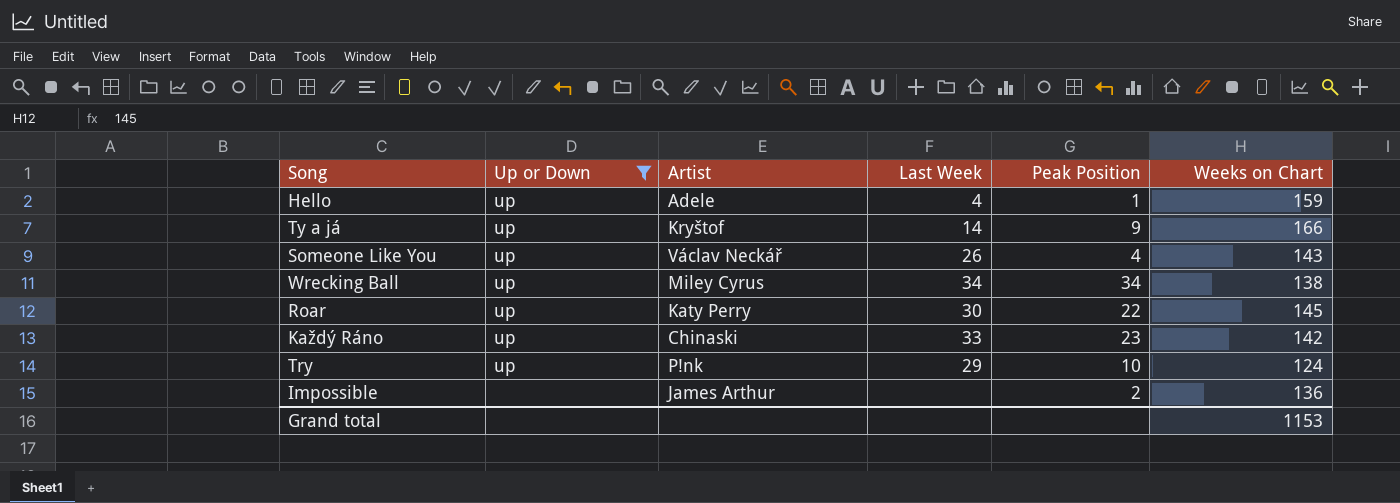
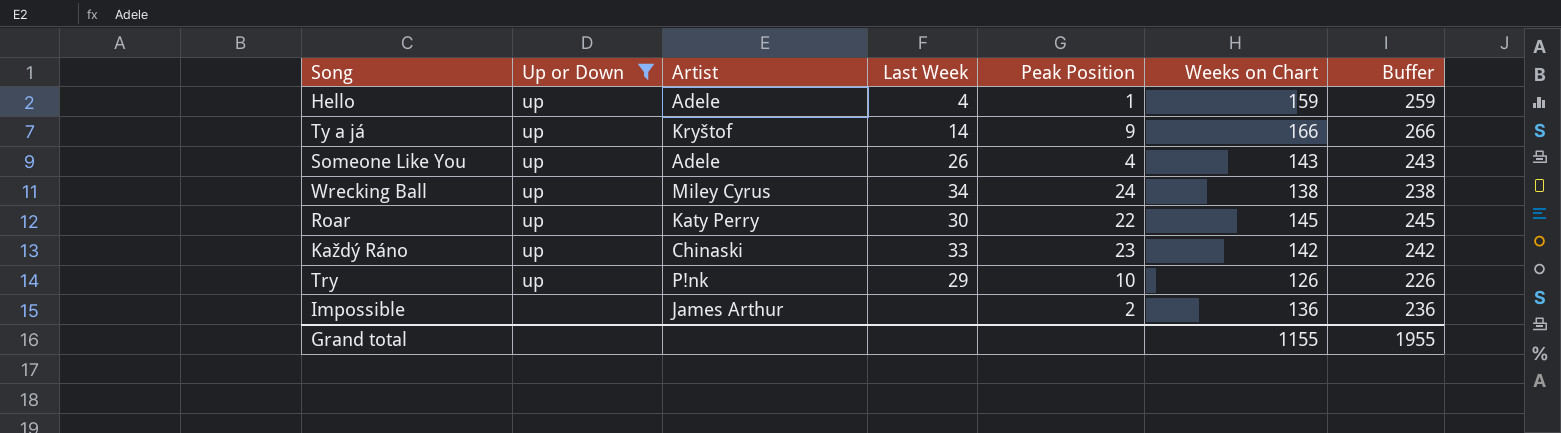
column Buffer | formula: none -> [Weeks on Chart] + 100
Someone Like You | Artist: Václav Neckář -> Adele
Wrecking Ball | Peak Position: 34 -> 24
Try | Weeks on Chart: 124 -> 126
Grand total | Weeks on Chart: 1153 -> 1155

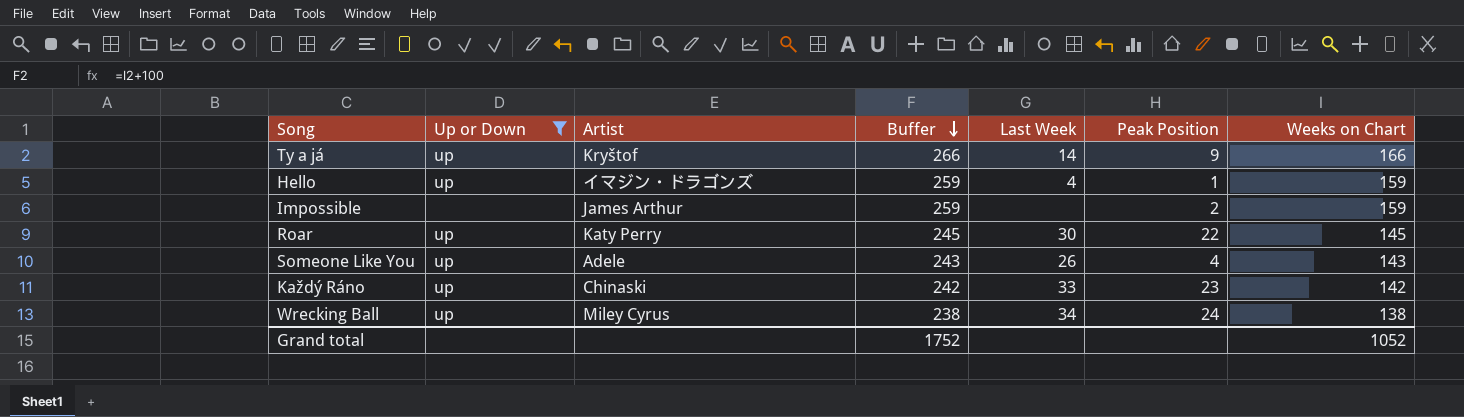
row order: none -> Buffer descending
column Buffer | position: 7 -> 4
row Try: up | P!nk | 29 | 10 | 126 | 226 -> none
Hello | Artist: Adele -> イマジン・ドラゴンズ
Impossible | Buffer: 236 -> 259
Impossible | Weeks on Chart: 136 -> 159
Grand total | Buffer: 1955 -> 1752
Grand total | Weeks on Chart: 1155 -> 1052

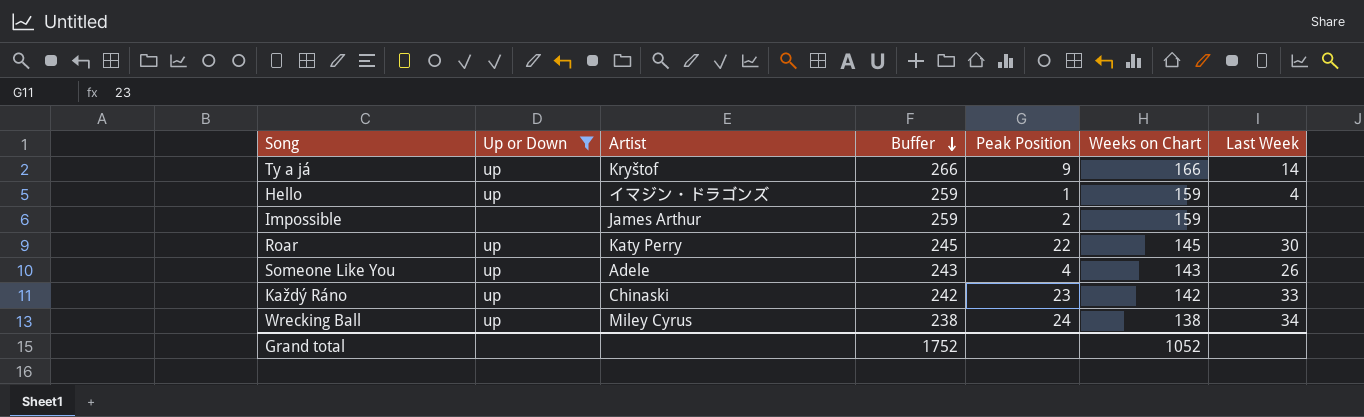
column Last Week | position: 5 -> 7

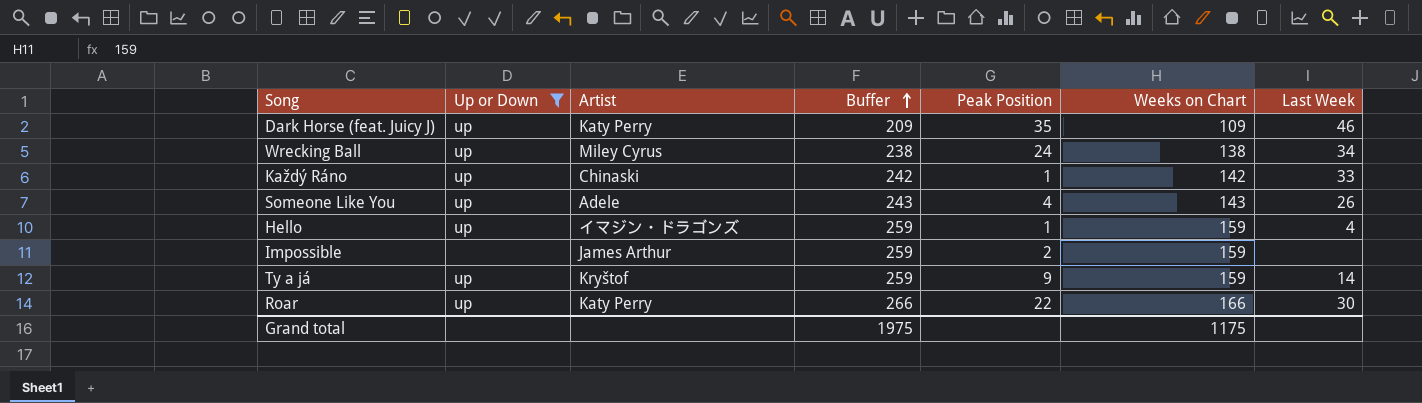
row order: Buffer descending -> Buffer ascending
row Dark Horse (feat. Juicy J): none -> up | Katy Perry | 209 | 35 | 109 | 46
Každý Ráno | Peak Position: 23 -> 1
Ty a já | Buffer: 266 -> 259
Ty a já | Weeks on Chart: 166 -> 159
Roar | Buffer: 245 -> 266
Roar | Weeks on Chart: 145 -> 166
Grand total | Buffer: 1752 -> 1975
Grand total | Weeks on Chart: 1052 -> 1175

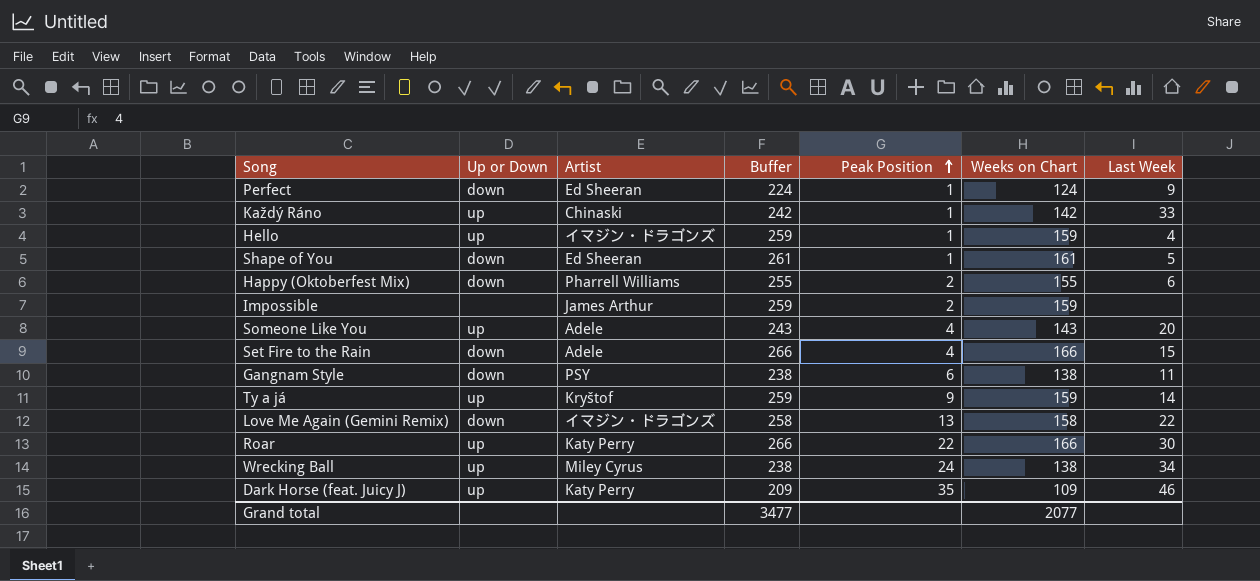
filter: Up or Down != down -> none
row order: Buffer ascending -> Peak Position ascending
Someone Like You | Last Week: 26 -> 20
Grand total | Buffer: 1975 -> 3477
Grand total | Weeks on Chart: 1175 -> 2077

